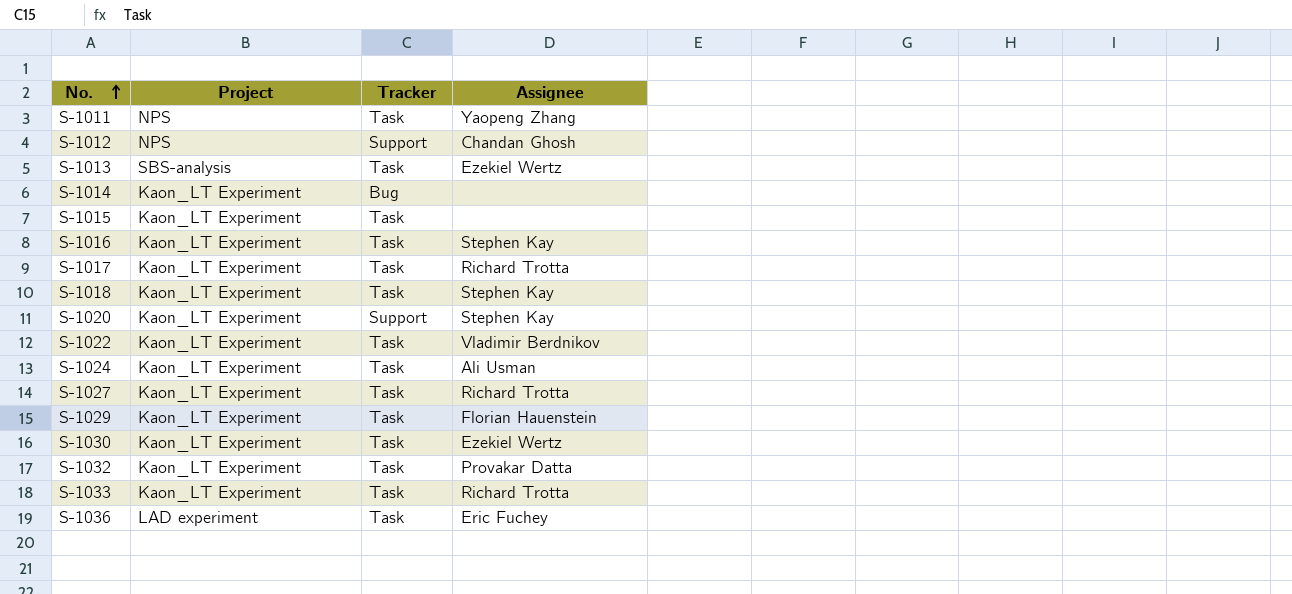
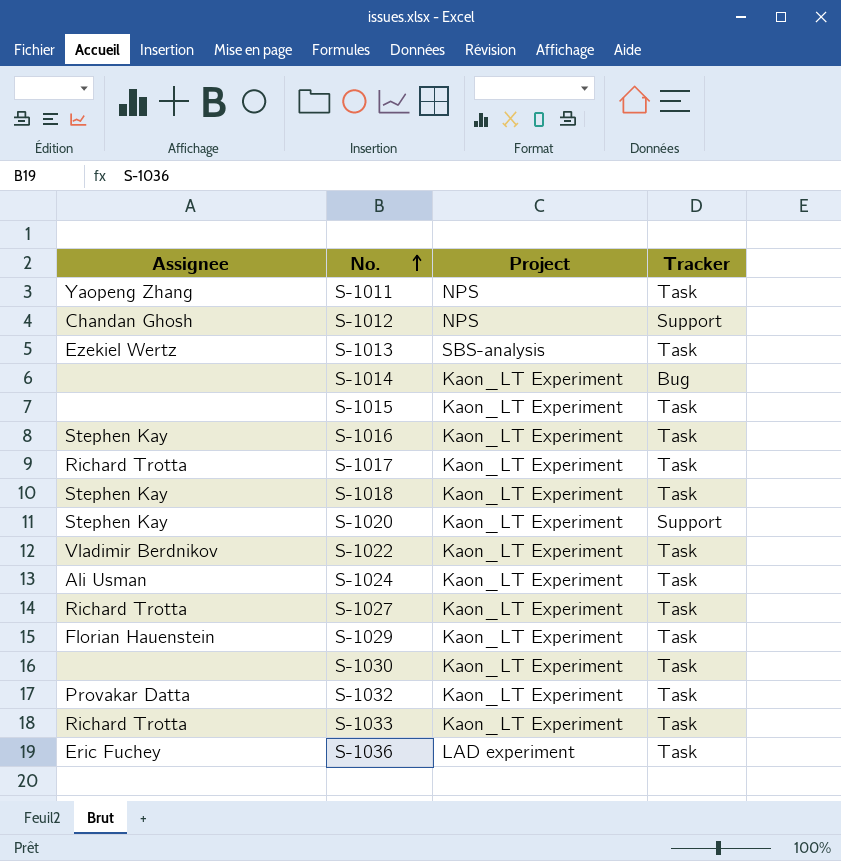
column Assignee | position: 4 -> 1
S-1030 | Assignee: Ezekiel Wertz -> none

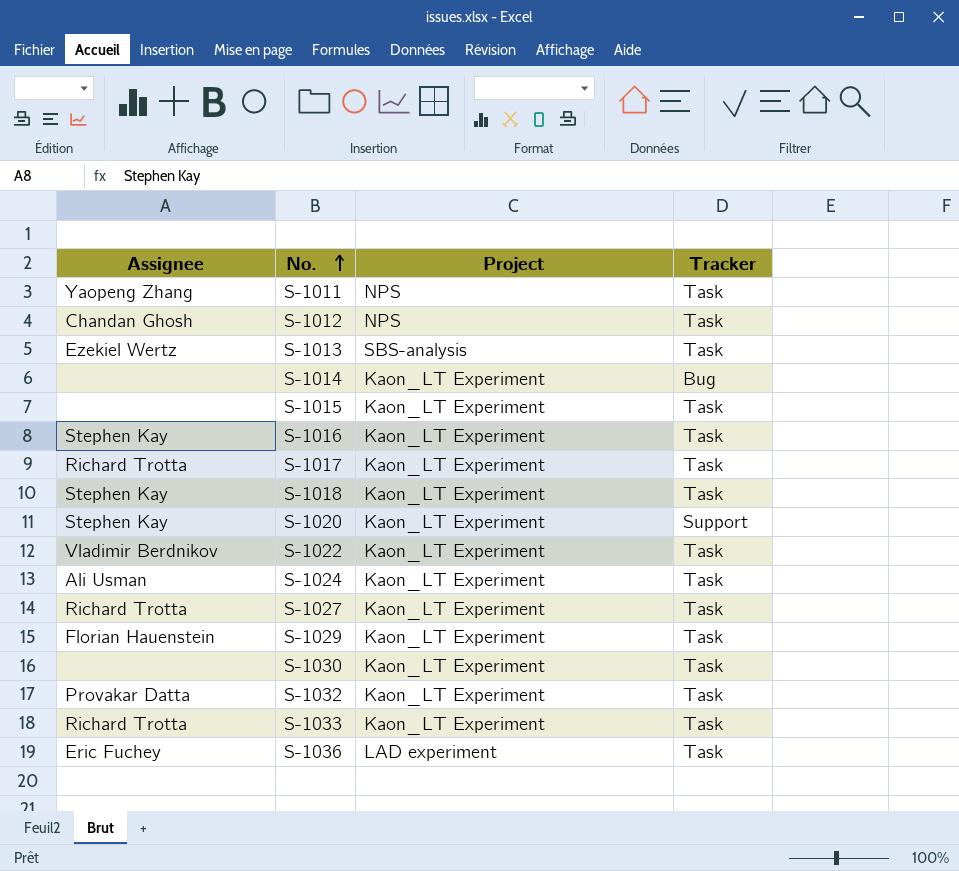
S-1012 | Tracker: Support -> Task

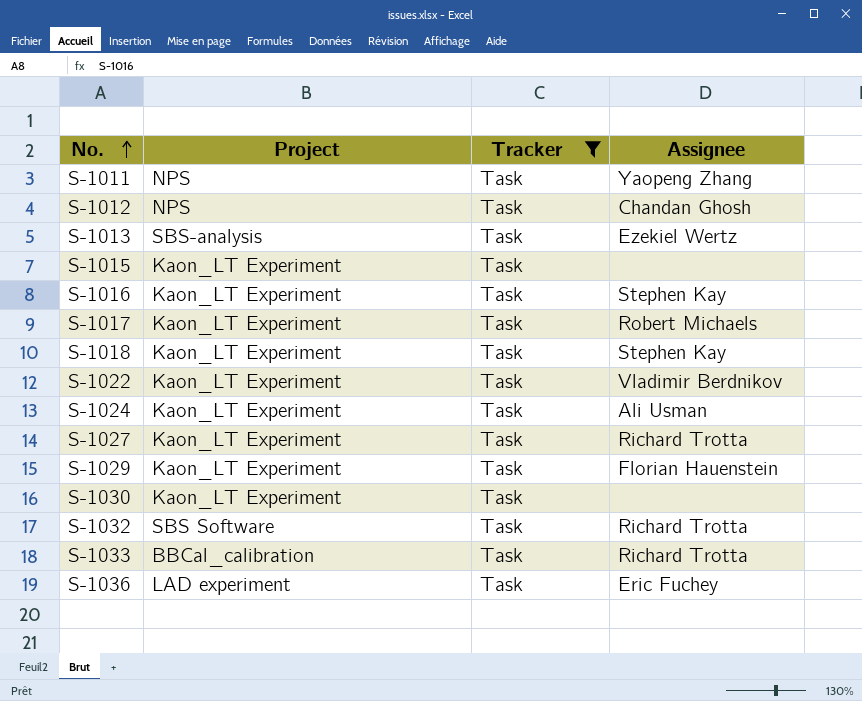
filter: none -> Tracker = Task
column Assignee | position: 1 -> 4
S-1017 | Assignee: Richard Trotta -> Robert Michaels
S-1032 | Project: Kaon_LT Experiment -> SBS Software
S-1032 | Assignee: Provakar Datta -> Richard Trotta
S-1033 | Project: Kaon_LT Experiment -> BBCal_calibration

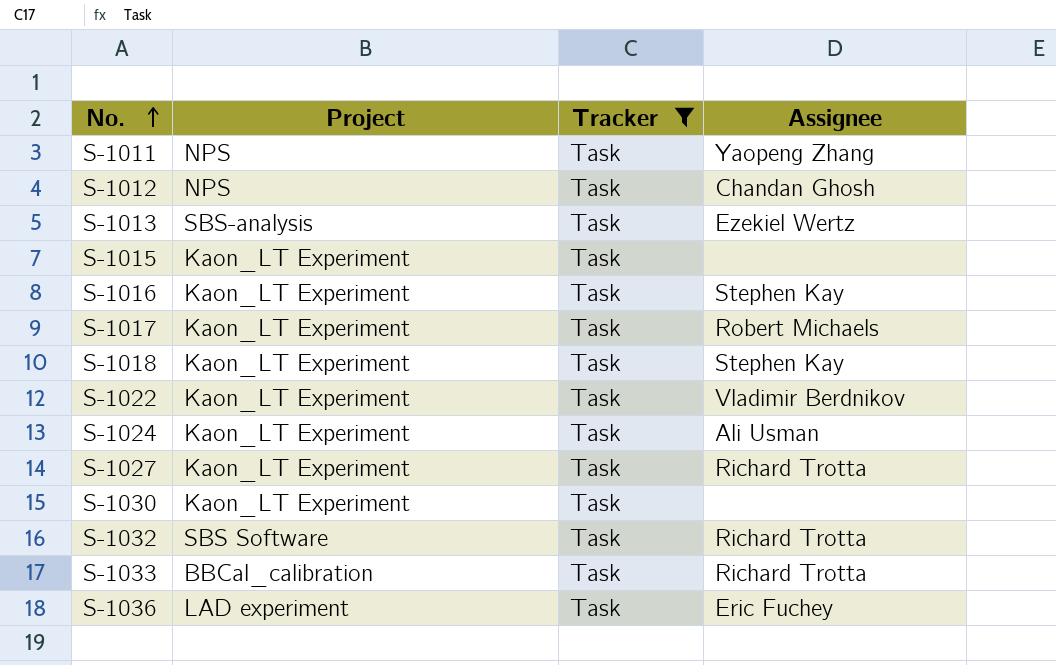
row S-1029: Kaon_LT Experiment | Task | Florian Hauenstein -> none

